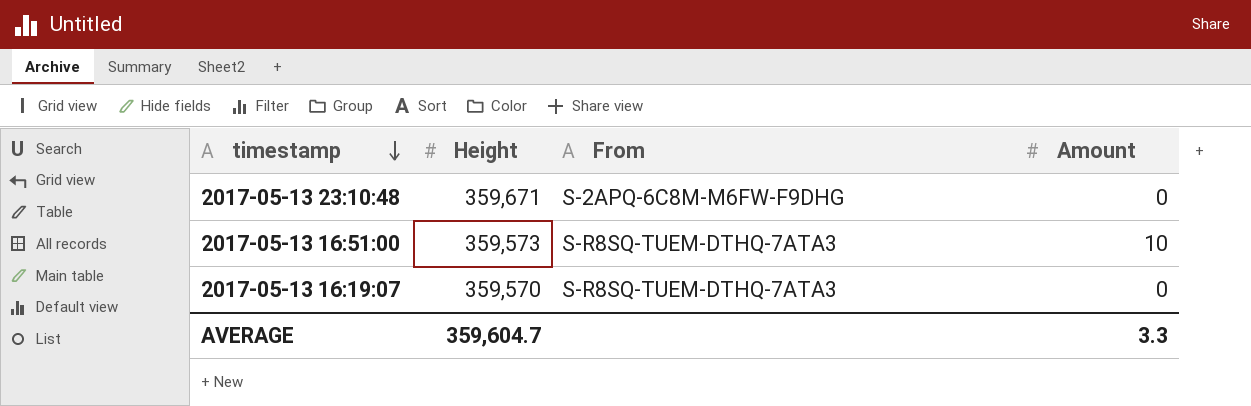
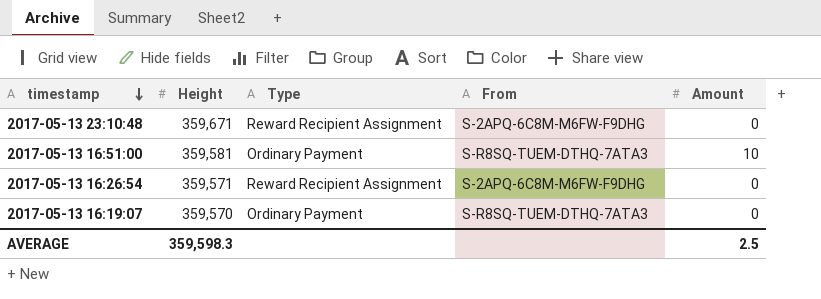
column Type | position: none -> 3
2017-05-13 16:51:00 | Height: 359,573 -> 359,581
row 2017-05-13 16:26:54: none -> 359,571 | Reward Recipient Assignment | S-2APQ-6C8M-M6FW-F9DHG | 0
AVERAGE | Height: 359,604.7 -> 359,598.3
AVERAGE | Amount: 3.3 -> 2.5

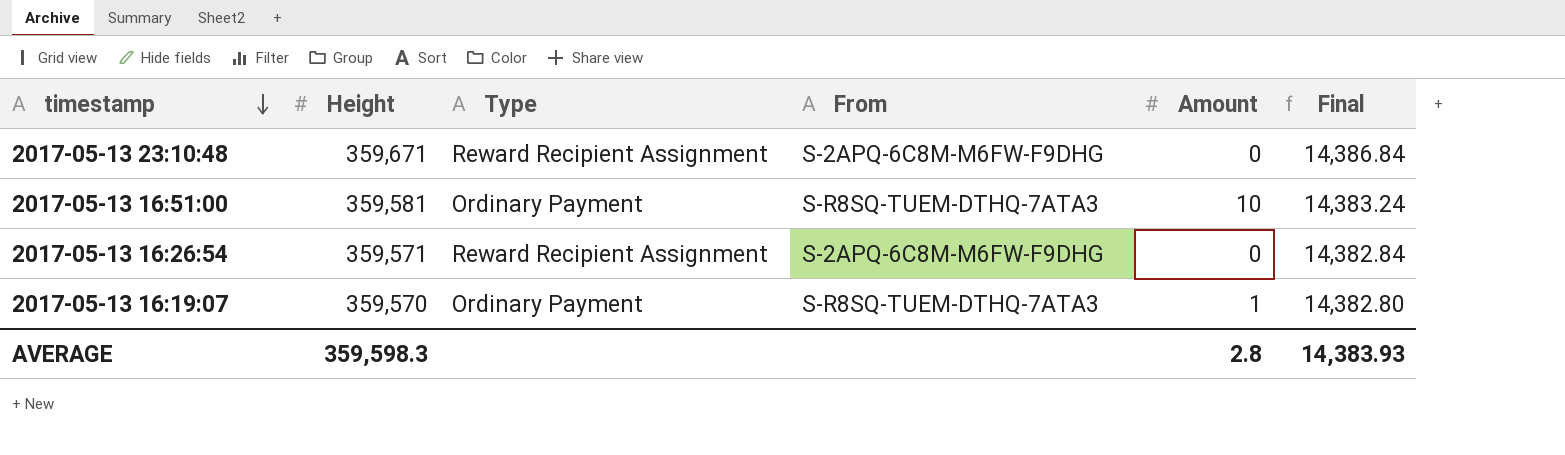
column Final | formula: none -> [Height] * 0.04
2017-05-13 16:19:07 | Amount: 0 -> 1
AVERAGE | Amount: 2.5 -> 2.8

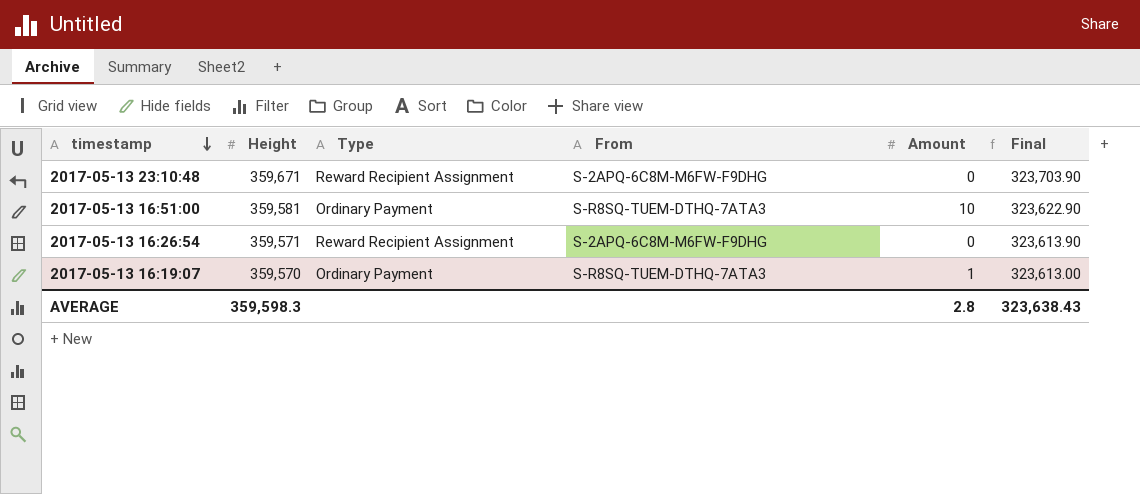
column Final | formula: [Height] * 0.04 -> [Height] * 0.9
AVERAGE | Final: 14,383.93 -> 323,638.43

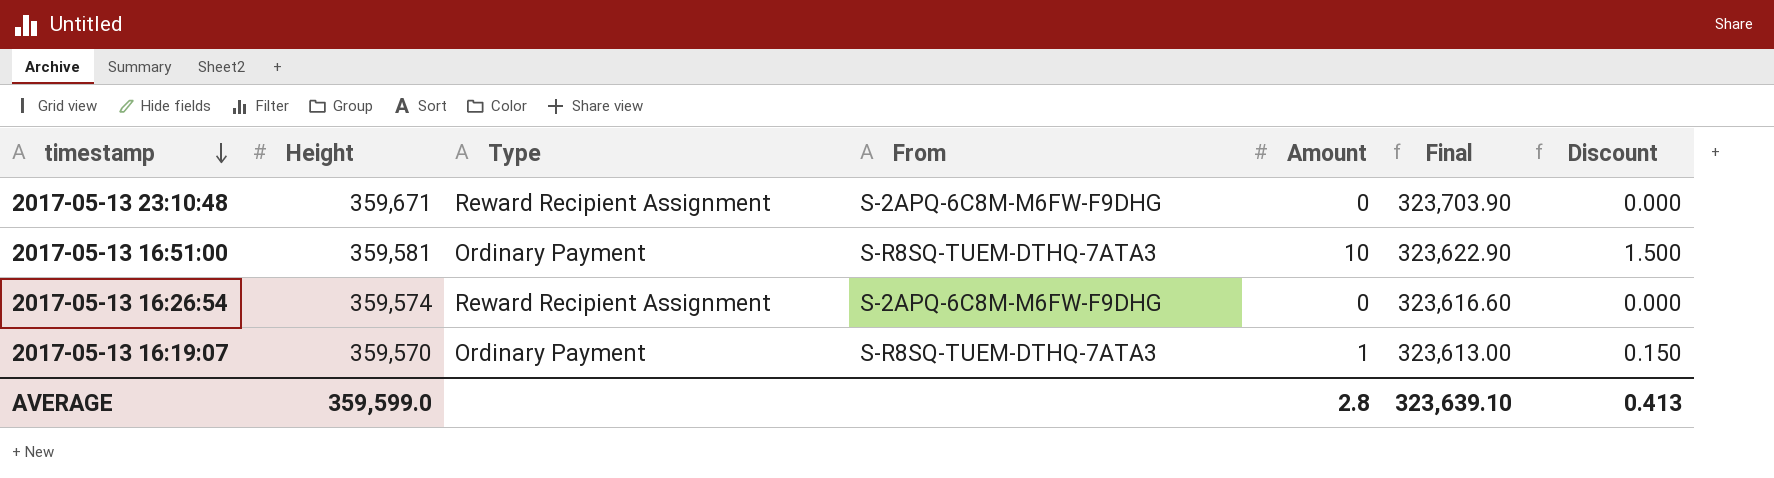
column Discount | formula: none -> [Amount] * 0.15
2017-05-13 16:26:54 | Height: 359,571 -> 359,574
2017-05-13 16:26:54 | Final: 323,613.90 -> 323,616.60
AVERAGE | Height: 359,598.3 -> 359,599.0
AVERAGE | Final: 323,638.43 -> 323,639.10

